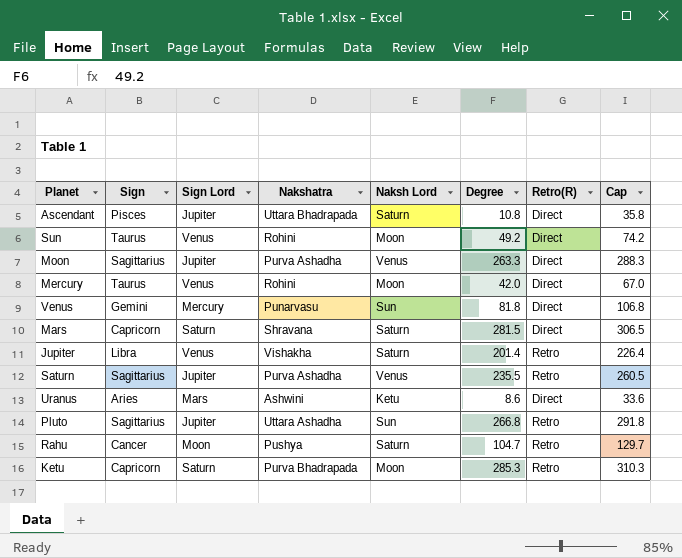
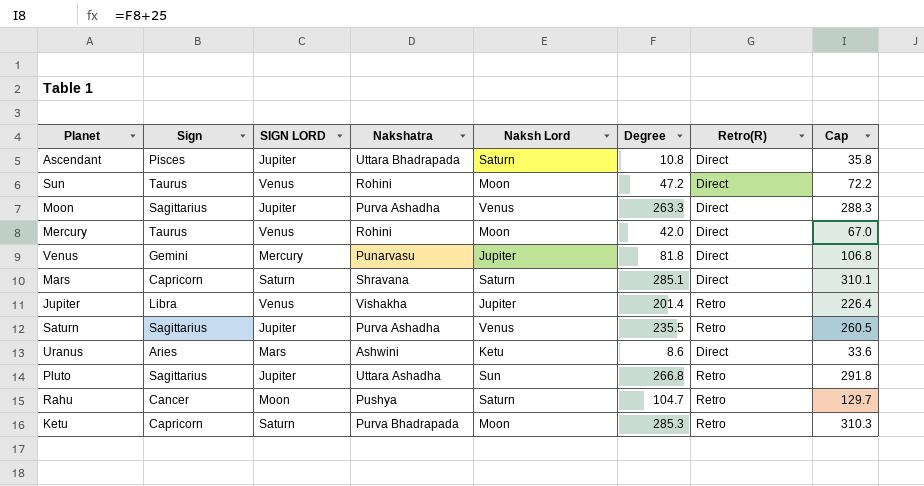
column name: Sign Lord -> SIGN LORD
Sun | Degree: 49.2 -> 47.2
Sun | Cap: 74.2 -> 72.2
Venus | Naksh Lord: Sun -> Jupiter
Mars | Degree: 281.5 -> 285.1
Mars | Cap: 306.5 -> 310.1
Jupiter | Naksh Lord: Saturn -> Jupiter

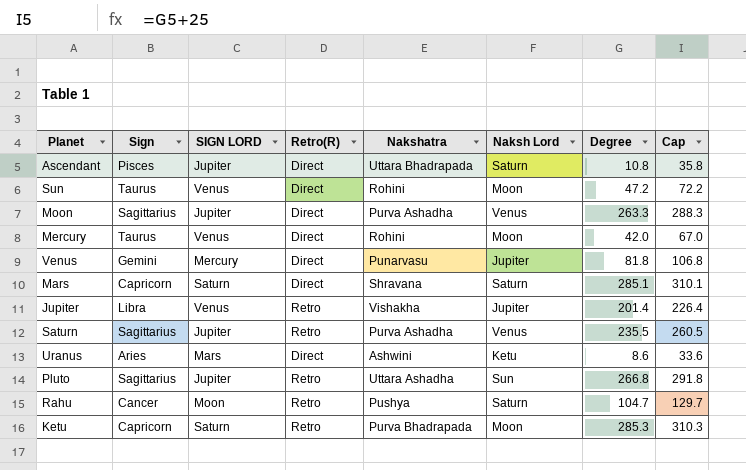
column Retro(R) | position: 7 -> 4

